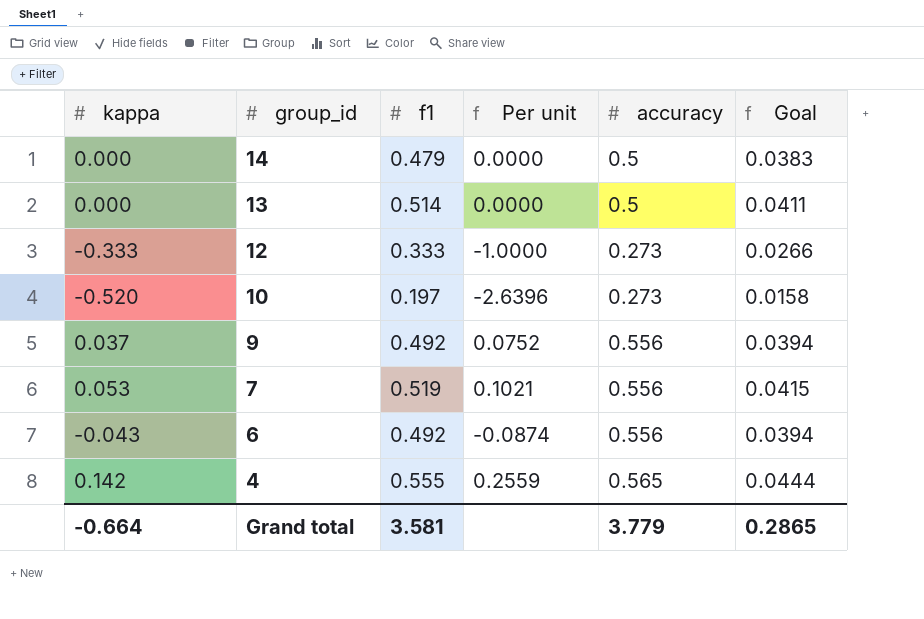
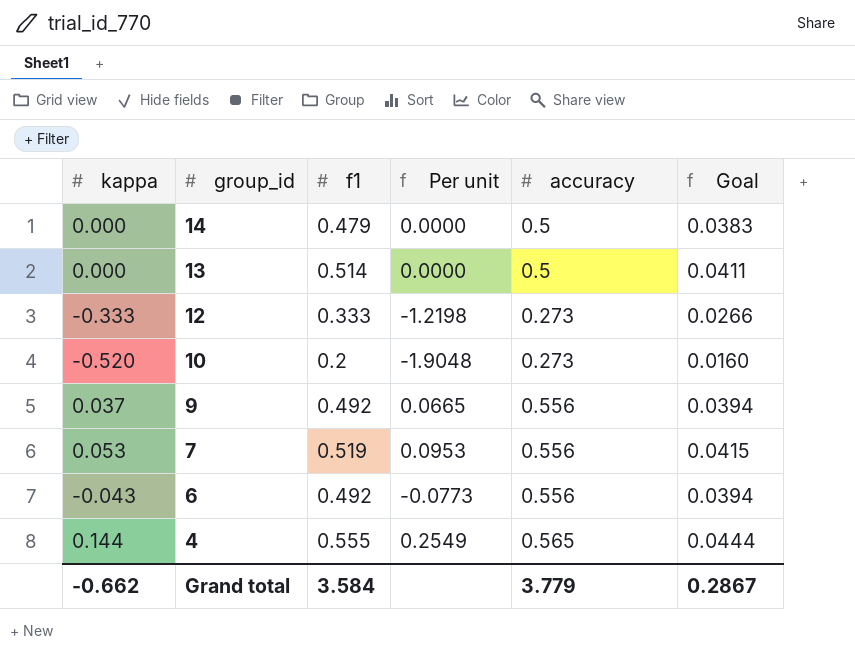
column Per unit | formula: [kappa] / [f1] -> [kappa] / [accuracy]
10 | f1: 0.197 -> 0.2
10 | Goal: 0.0158 -> 0.0160
4 | kappa: 0.142 -> 0.144
Grand total | kappa: -0.664 -> -0.662
Grand total | f1: 3.581 -> 3.584
Grand total | Goal: 0.2865 -> 0.2867

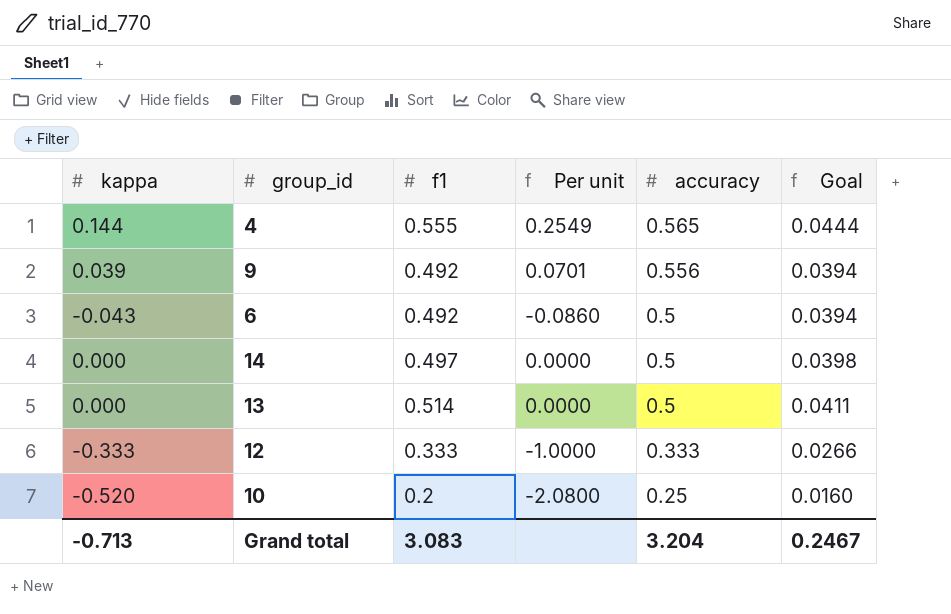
row order: group_id descending -> accuracy descending
row 7: 0.053 | 0.519 | 0.0953 | 0.556 | 0.0415 -> none
9 | kappa: 0.037 -> 0.039
9 | Per unit: 0.0665 -> 0.0701
6 | Per unit: -0.0773 -> -0.0860
6 | accuracy: 0.556 -> 0.5
14 | f1: 0.479 -> 0.497
14 | Goal: 0.0383 -> 0.0398
12 | Per unit: -1.2198 -> -1.0000
12 | accuracy: 0.273 -> 0.333
10 | Per unit: -1.9048 -> -2.0800
10 | accuracy: 0.273 -> 0.25
Grand total | kappa: -0.662 -> -0.713
Grand total | f1: 3.584 -> 3.083
Grand total | accuracy: 3.779 -> 3.204
Grand total | Goal: 0.2867 -> 0.2467

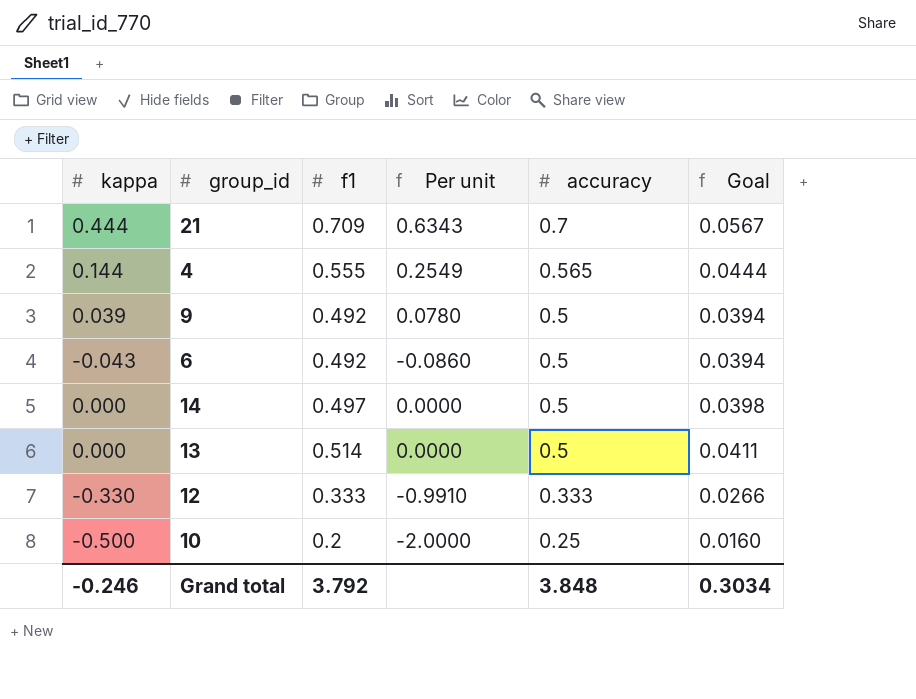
row 21: none -> 0.444 | 0.709 | 0.6343 | 0.7 | 0.0567
9 | Per unit: 0.0701 -> 0.0780
9 | accuracy: 0.556 -> 0.5
12 | kappa: -0.333 -> -0.330
12 | Per unit: -1.0000 -> -0.9910
10 | kappa: -0.520 -> -0.500
10 | Per unit: -2.0800 -> -2.0000
Grand total | kappa: -0.713 -> -0.246
Grand total | f1: 3.083 -> 3.792
Grand total | accuracy: 3.204 -> 3.848
Grand total | Goal: 0.2467 -> 0.3034

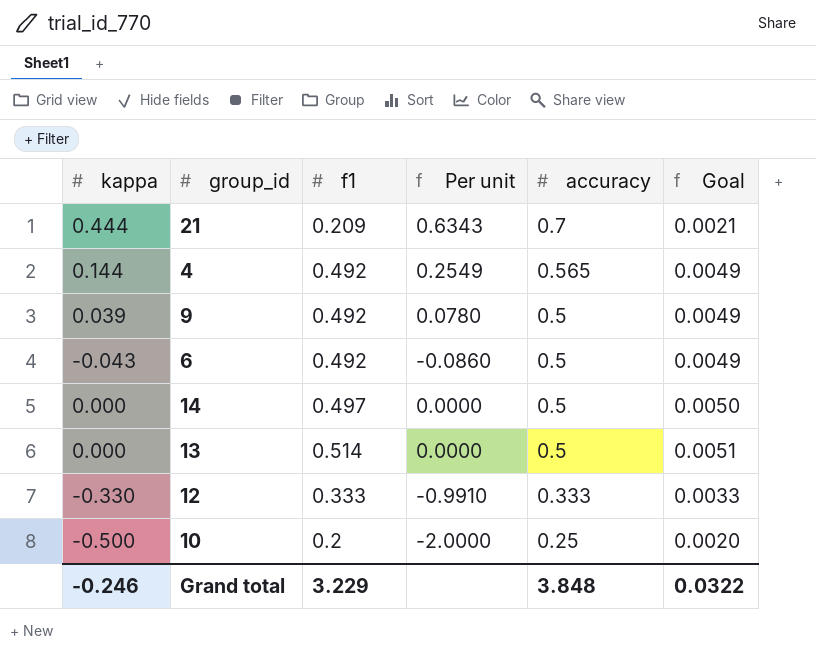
column Goal | formula: [f1] * 0.08 -> [f1] * 0.01
21 | f1: 0.709 -> 0.209
4 | f1: 0.555 -> 0.492
Grand total | f1: 3.792 -> 3.229
Grand total | Goal: 0.3034 -> 0.0322

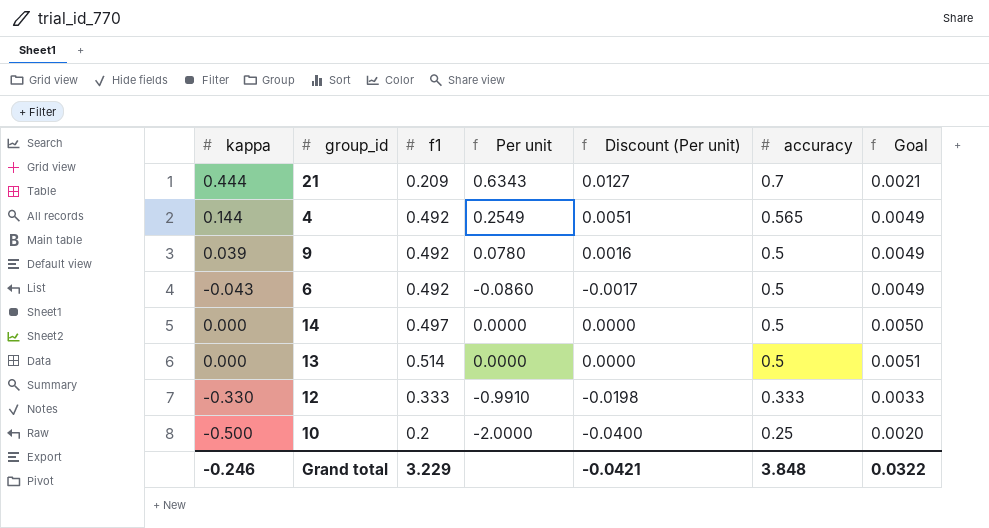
column Discount (Per unit) | formula: none -> [Per unit] * 0.02

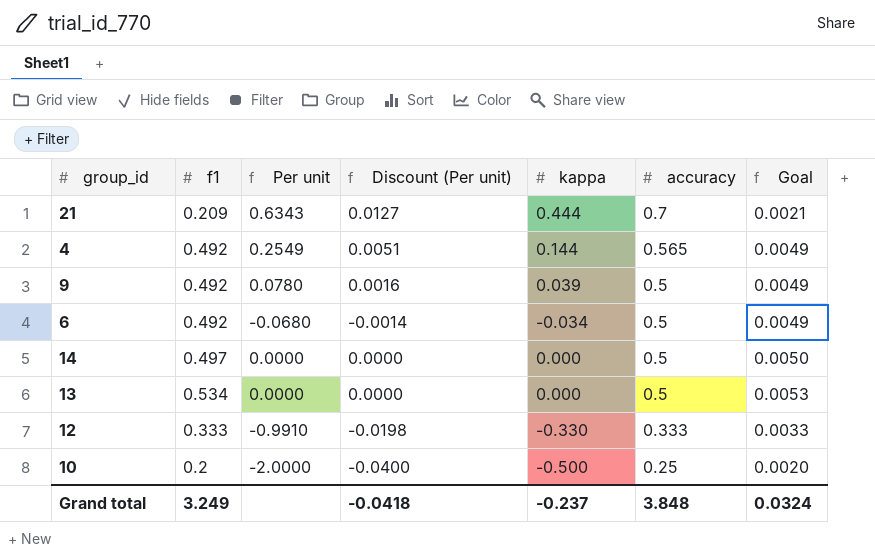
column kappa | position: 1 -> 5
6 | Per unit: -0.0860 -> -0.0680
6 | Discount (Per unit): -0.0017 -> -0.0014
6 | kappa: -0.043 -> -0.034
13 | f1: 0.514 -> 0.534
13 | Goal: 0.0051 -> 0.0053
Grand total | f1: 3.229 -> 3.249
Grand total | Discount (Per unit): -0.0421 -> -0.0418
Grand total | kappa: -0.246 -> -0.237
Grand total | Goal: 0.0322 -> 0.0324

